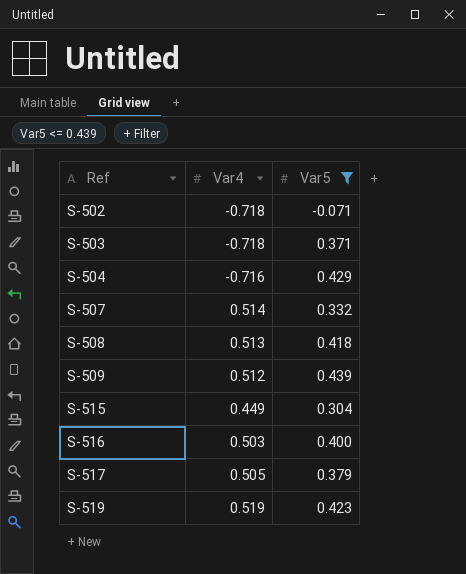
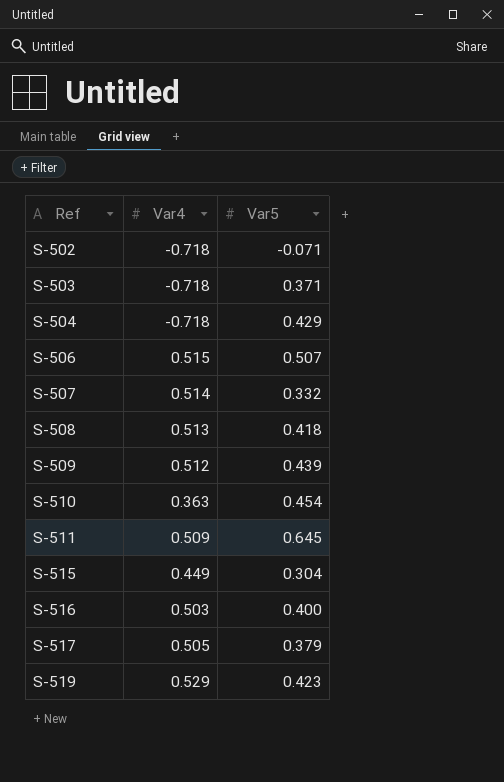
filter: Var5 <= 0.439 -> none
S-504 | Var4: -0.716 -> -0.718
S-519 | Var4: 0.519 -> 0.529

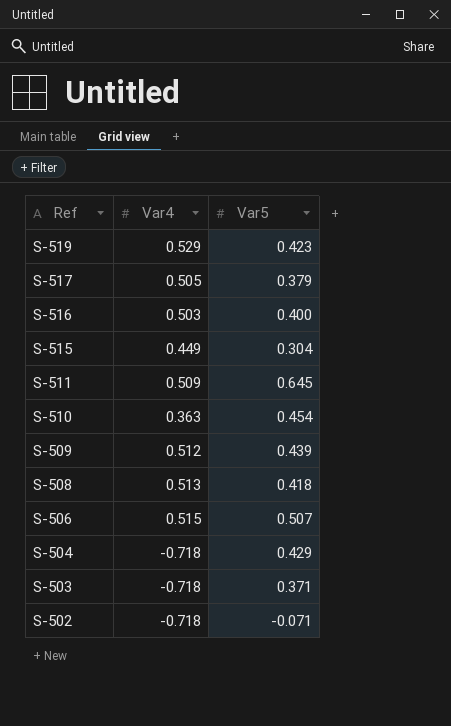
row order: Ref ascending -> Ref descending
row S-507: 0.514 | 0.332 -> none

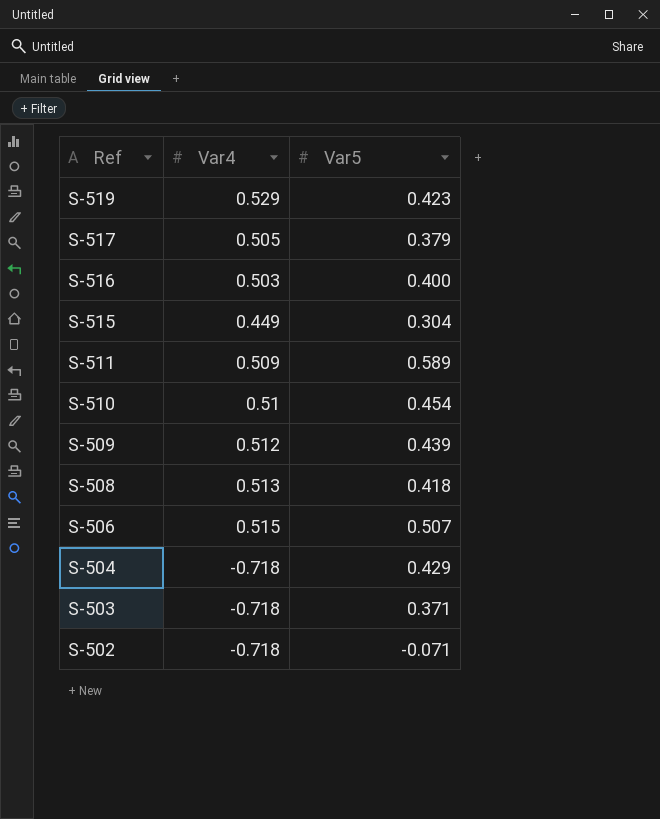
S-511 | Var5: 0.645 -> 0.589
S-510 | Var4: 0.363 -> 0.51

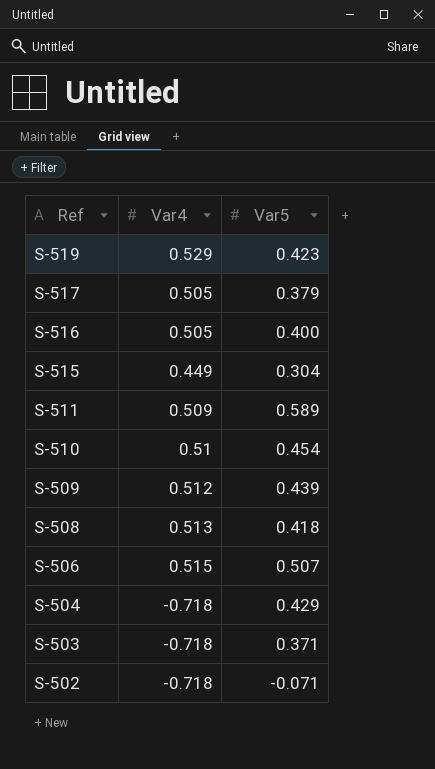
S-516 | Var4: 0.503 -> 0.505

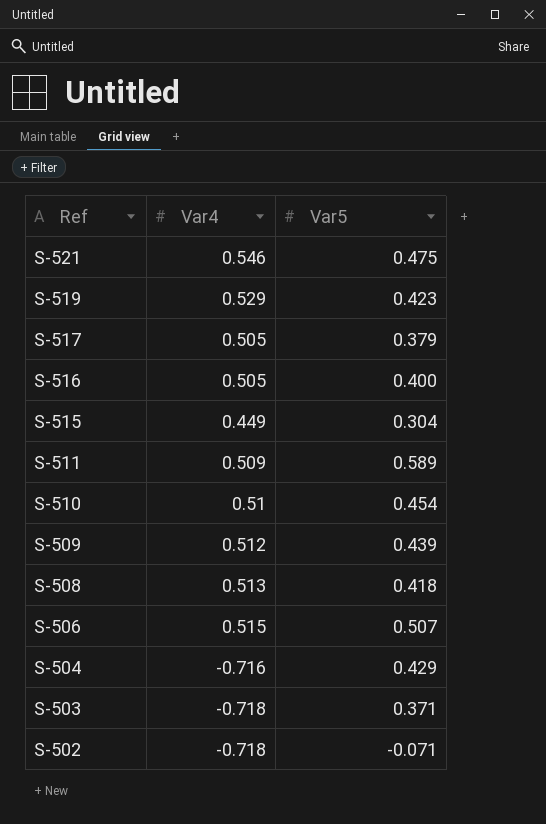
row S-521: none -> 0.546 | 0.475
S-504 | Var4: -0.718 -> -0.716

